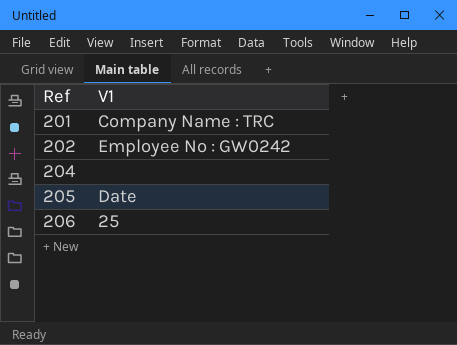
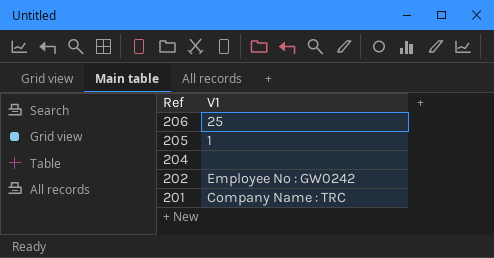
row order: Ref ascending -> Ref descending
205 | V1: Date -> 1

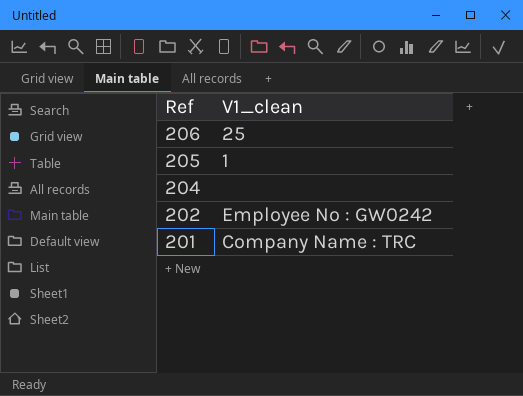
column name: V1 -> V1_clean

